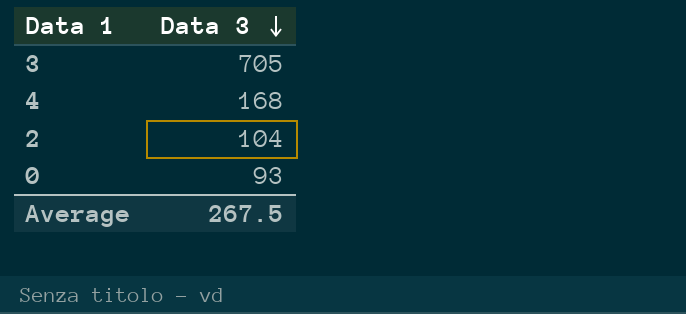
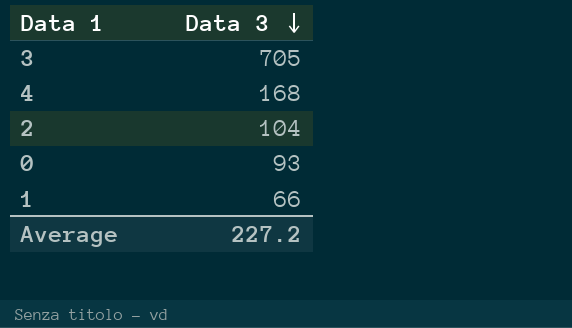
row 1: none -> 66
Average | Data 3: 267.5 -> 227.2

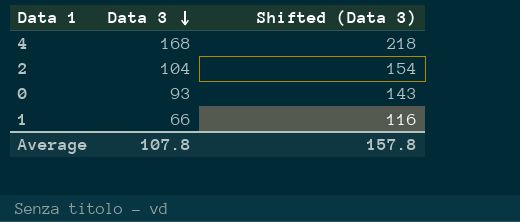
column Shifted (Data 3) | formula: none -> [Data 3] + 50
row 3: 705 -> none
Average | Data 3: 227.2 -> 107.8

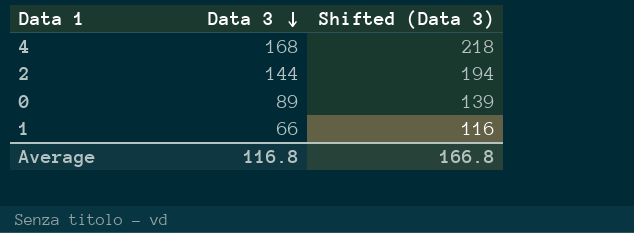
2 | Data 3: 104 -> 144
2 | Shifted (Data 3): 154 -> 194
0 | Data 3: 93 -> 89
0 | Shifted (Data 3): 143 -> 139
Average | Data 3: 107.8 -> 116.8
Average | Shifted (Data 3): 157.8 -> 166.8

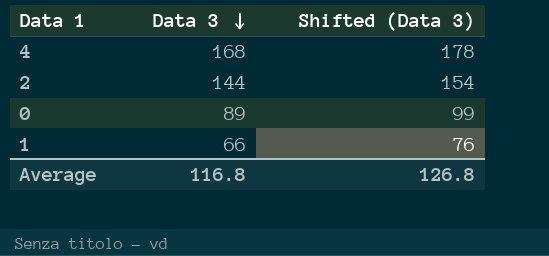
column Shifted (Data 3) | formula: [Data 3] + 50 -> [Data 3] + 10
Average | Shifted (Data 3): 166.8 -> 126.8

